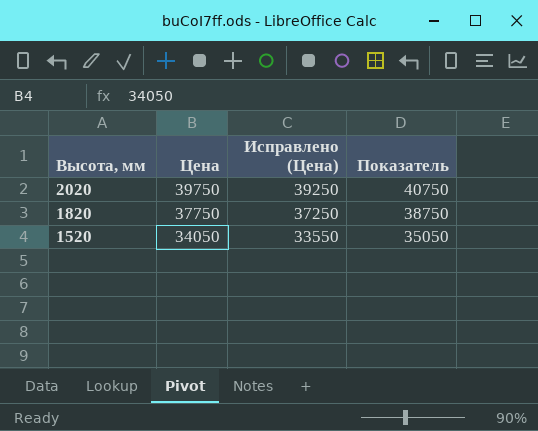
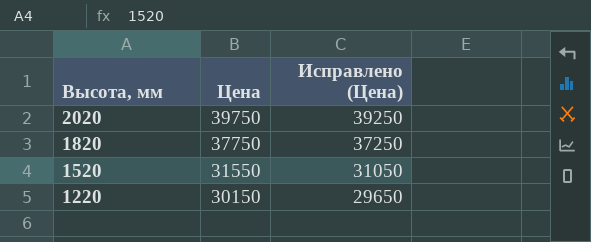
column Показатель | formula: [Цена] + 1000 -> none
1520 | Цена: 34050 -> 31550
1520 | Исправлено (Цена): 33550 -> 31050
row 1220: none -> 30150 | 29650

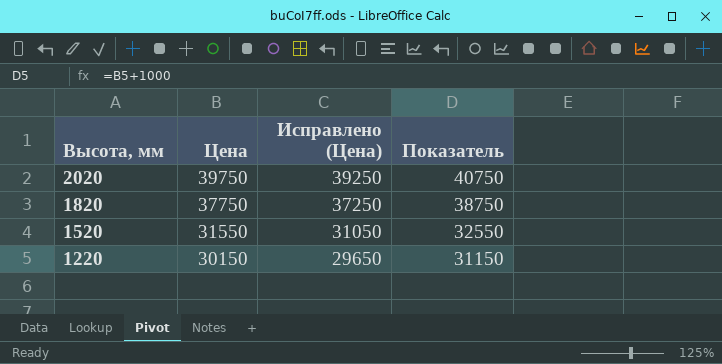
column Показатель | formula: none -> [Цена] + 1000

